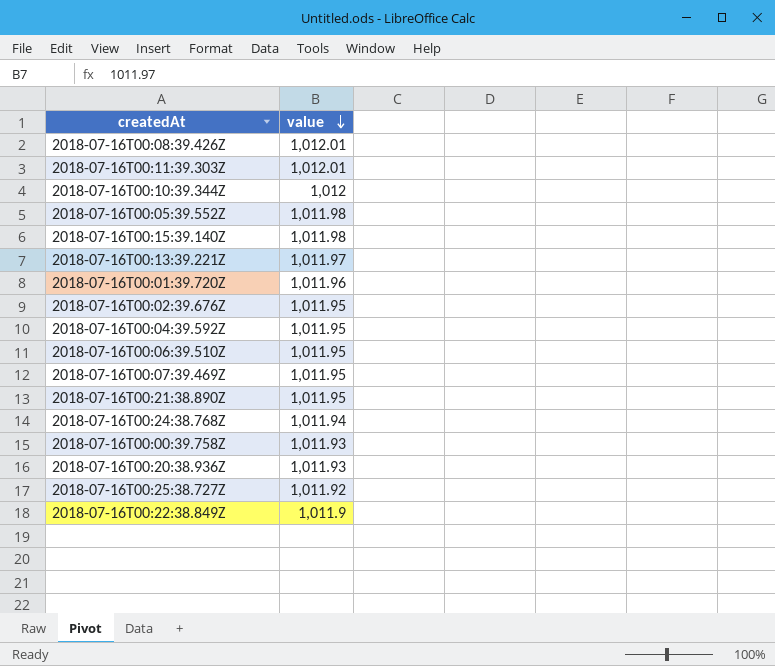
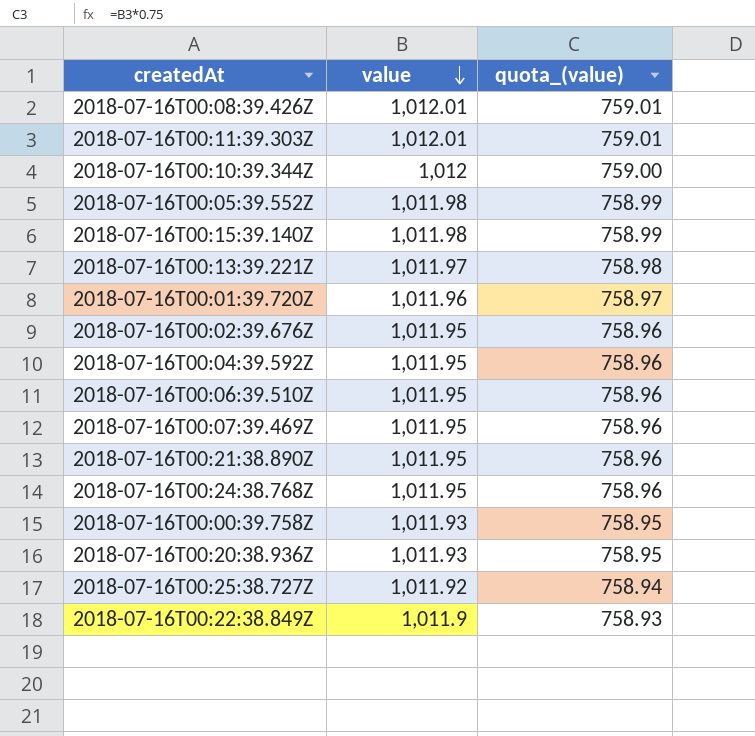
column quota_(value) | formula: none -> [value] * 0.75
2018-07-16T00:24:38.768Z | value: 1,011.94 -> 1,011.95

